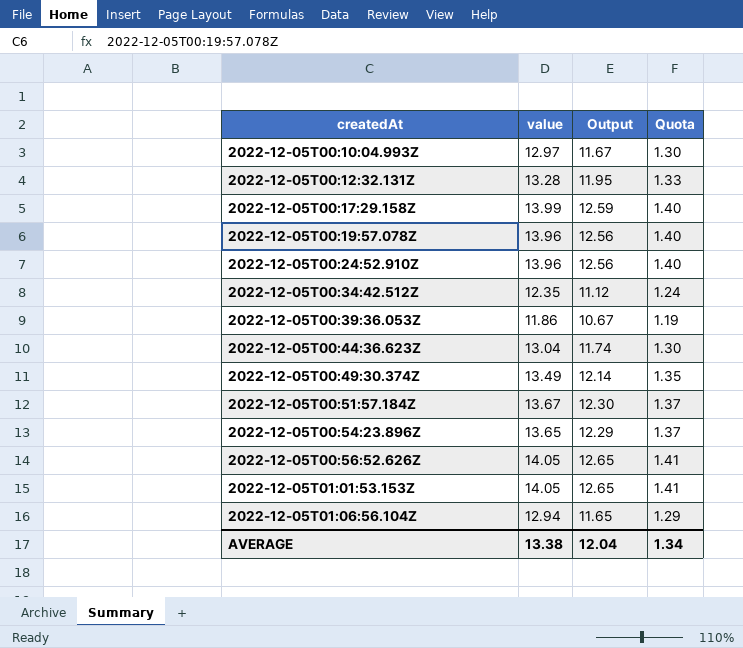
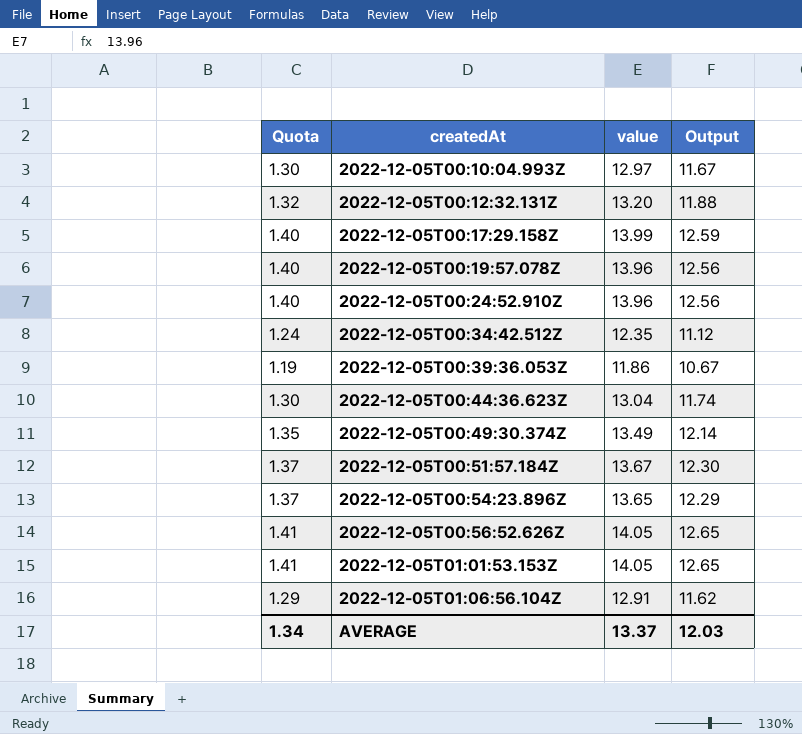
column Quota | position: 4 -> 1
2022-12-05T00:12:32.131Z | Quota: 1.33 -> 1.32
2022-12-05T00:12:32.131Z | value: 13.28 -> 13.20
2022-12-05T00:12:32.131Z | Output: 11.95 -> 11.88
2022-12-05T01:06:56.104Z | value: 12.94 -> 12.91
2022-12-05T01:06:56.104Z | Output: 11.65 -> 11.62
AVERAGE | value: 13.38 -> 13.37
AVERAGE | Output: 12.04 -> 12.03

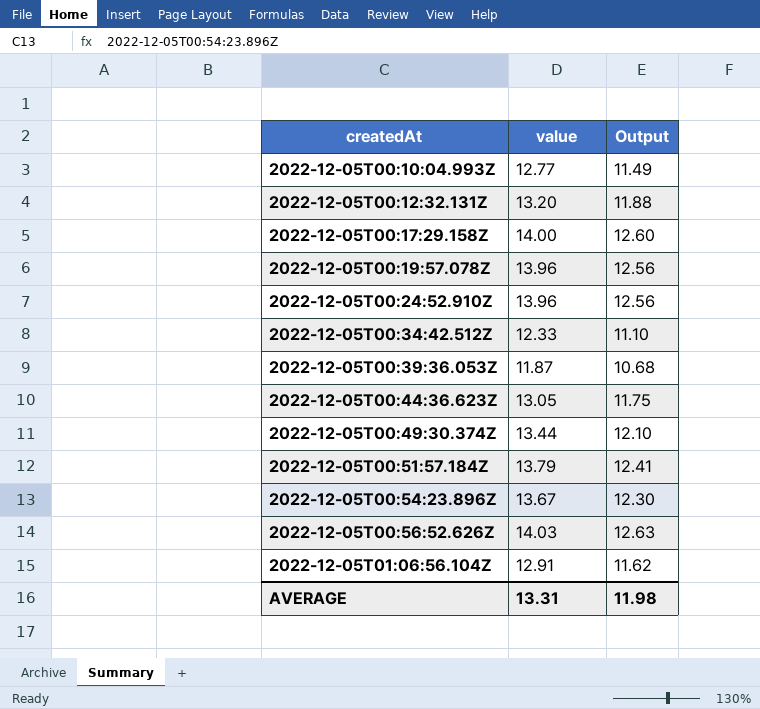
column Quota | formula: [value] * 0.1 -> none
row 2022-12-05T01:01:53.153Z: 1.41 | 14.05 | 12.65 -> none
2022-12-05T00:10:04.993Z | value: 12.97 -> 12.77
2022-12-05T00:10:04.993Z | Output: 11.67 -> 11.49
2022-12-05T00:17:29.158Z | value: 13.99 -> 14.00
2022-12-05T00:17:29.158Z | Output: 12.59 -> 12.60
2022-12-05T00:34:42.512Z | value: 12.35 -> 12.33
2022-12-05T00:34:42.512Z | Output: 11.12 -> 11.10
2022-12-05T00:39:36.053Z | value: 11.86 -> 11.87
2022-12-05T00:39:36.053Z | Output: 10.67 -> 10.68
2022-12-05T00:44:36.623Z | value: 13.04 -> 13.05
2022-12-05T00:44:36.623Z | Output: 11.74 -> 11.75
2022-12-05T00:49:30.374Z | value: 13.49 -> 13.44
2022-12-05T00:49:30.374Z | Output: 12.14 -> 12.10
2022-12-05T00:51:57.184Z | value: 13.67 -> 13.79
2022-12-05T00:51:57.184Z | Output: 12.30 -> 12.41
2022-12-05T00:54:23.896Z | value: 13.65 -> 13.67
2022-12-05T00:54:23.896Z | Output: 12.29 -> 12.30
2022-12-05T00:56:52.626Z | value: 14.05 -> 14.03
2022-12-05T00:56:52.626Z | Output: 12.65 -> 12.63
AVERAGE | value: 13.37 -> 13.31
AVERAGE | Output: 12.03 -> 11.98

